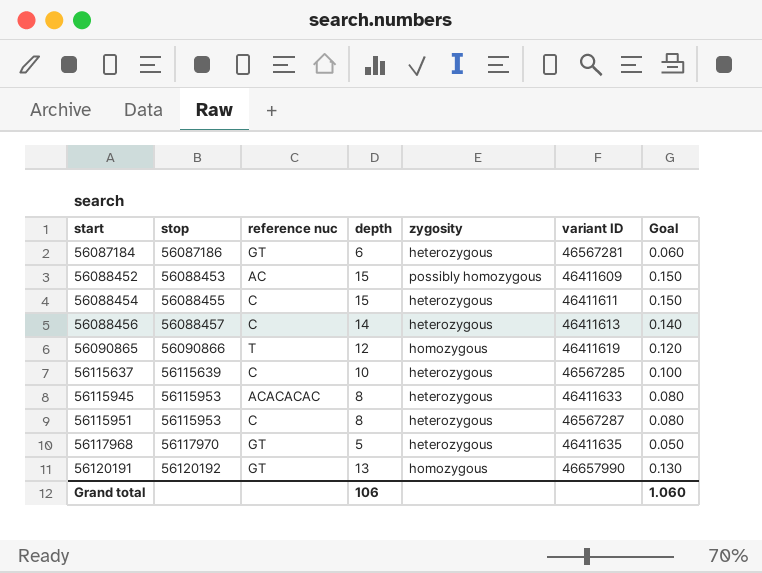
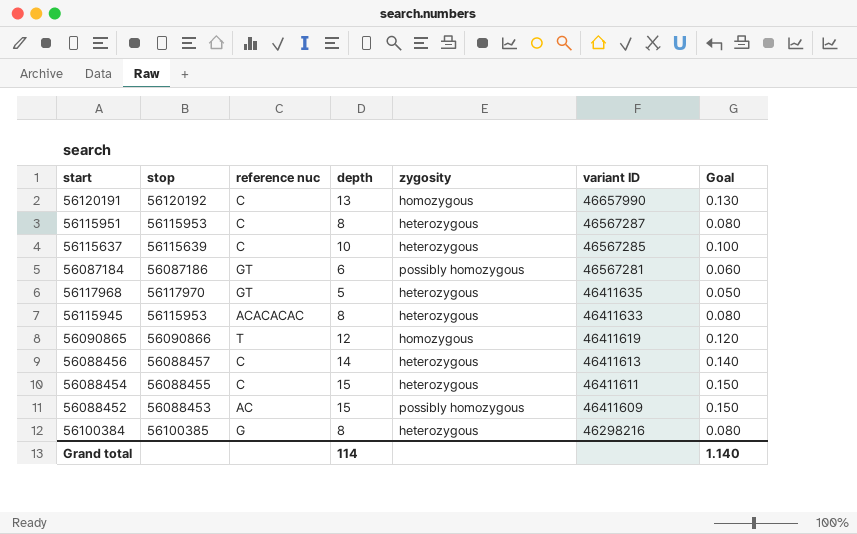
row order: start ascending -> variant ID descending
56120191 | reference nuc: GT -> C
56087184 | zygosity: heterozygous -> possibly homozygous
row 56100384: none -> 56100385 | G | 8 | heterozygous | 46298216 | 0.080
Grand total | depth: 106 -> 114
Grand total | Goal: 1.060 -> 1.140

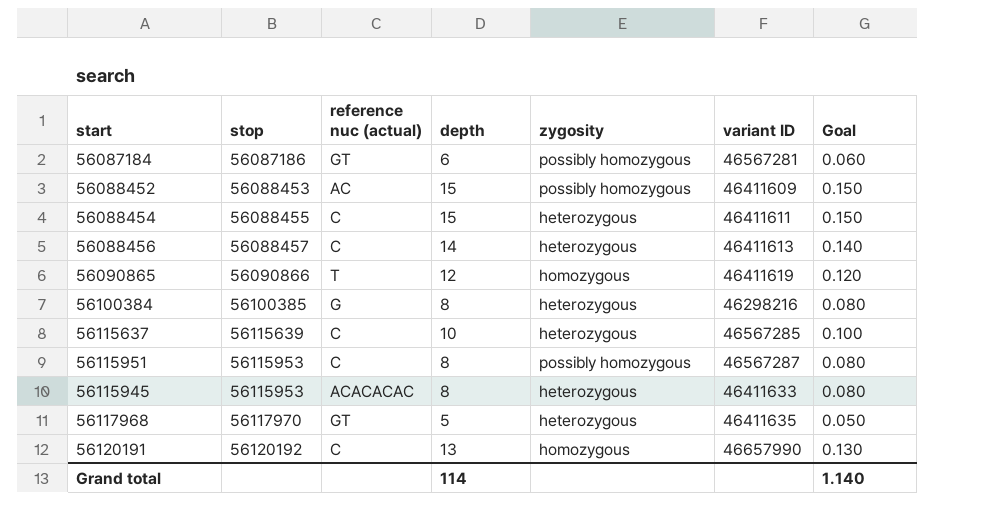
row order: variant ID descending -> stop ascending
column name: reference nuc -> reference nuc (actual)
56115951 | zygosity: heterozygous -> possibly homozygous

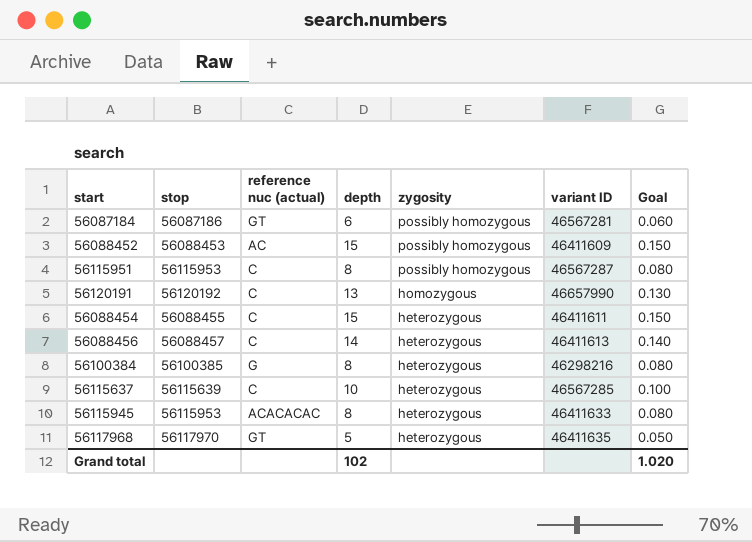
row order: stop ascending -> zygosity descending
row 56090865: 56090866 | T | 12 | homozygous | 46411619 | 0.120 -> none
Grand total | depth: 114 -> 102
Grand total | Goal: 1.140 -> 1.020

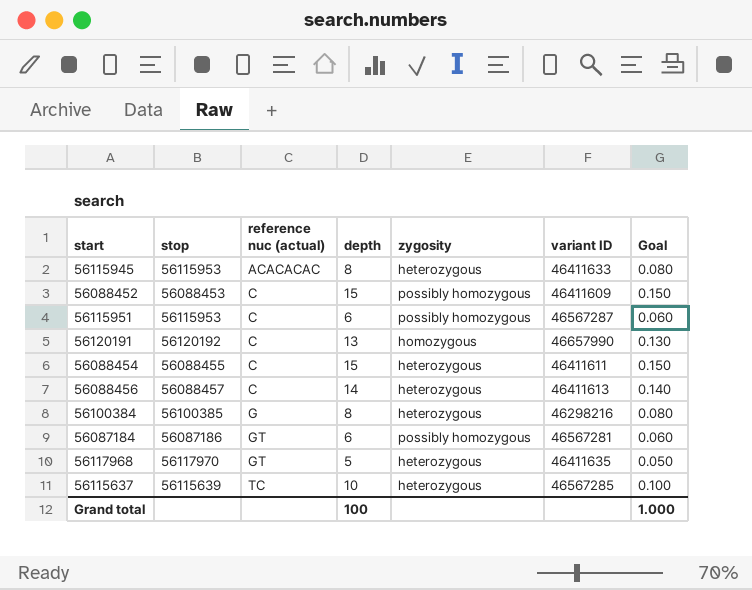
row order: zygosity descending -> reference nuc (actual) ascending
56088452 | reference nuc (actual): AC -> C
56115951 | depth: 8 -> 6
56115951 | Goal: 0.080 -> 0.060
56115637 | reference nuc (actual): C -> TC
Grand total | depth: 102 -> 100
Grand total | Goal: 1.020 -> 1.000

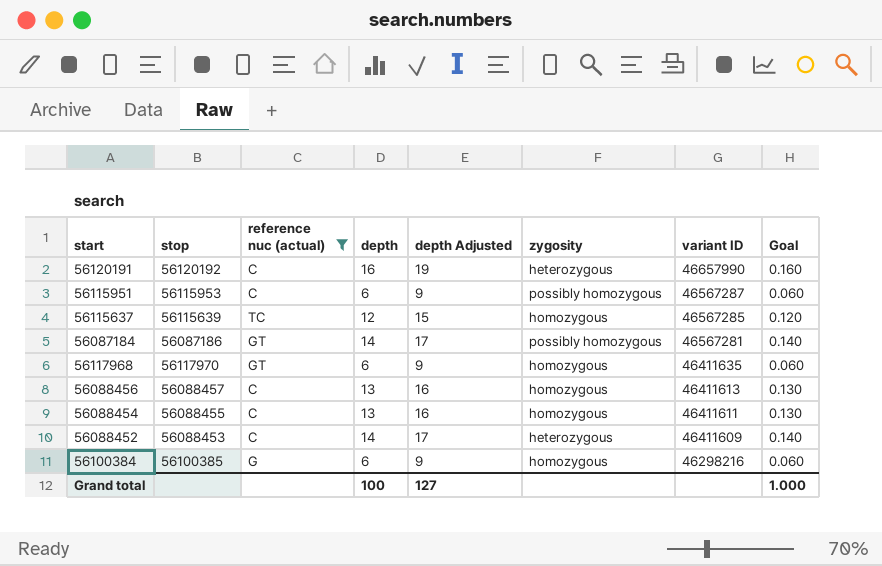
filter: none -> reference nuc (actual) != ACACACAC
row order: reference nuc (actual) ascending -> variant ID descending
column depth Adjusted | formula: none -> [depth] + 3
56120191 | depth: 13 -> 16
56120191 | zygosity: homozygous -> heterozygous
56120191 | Goal: 0.130 -> 0.160
56115637 | depth: 10 -> 12
56115637 | zygosity: heterozygous -> homozygous
56115637 | Goal: 0.100 -> 0.120
56087184 | depth: 6 -> 14
56087184 | Goal: 0.060 -> 0.140
56117968 | depth: 5 -> 6
56117968 | zygosity: heterozygous -> homozygous
56117968 | Goal: 0.050 -> 0.060
56088456 | depth: 14 -> 13
56088456 | zygosity: heterozygous -> homozygous
56088456 | Goal: 0.140 -> 0.130
56088454 | depth: 15 -> 13
56088454 | zygosity: heterozygous -> homozygous
56088454 | Goal: 0.150 -> 0.130
56088452 | depth: 15 -> 14
56088452 | zygosity: possibly homozygous -> heterozygous
56088452 | Goal: 0.150 -> 0.140
56100384 | depth: 8 -> 6
56100384 | zygosity: heterozygous -> homozygous
56100384 | Goal: 0.080 -> 0.060

